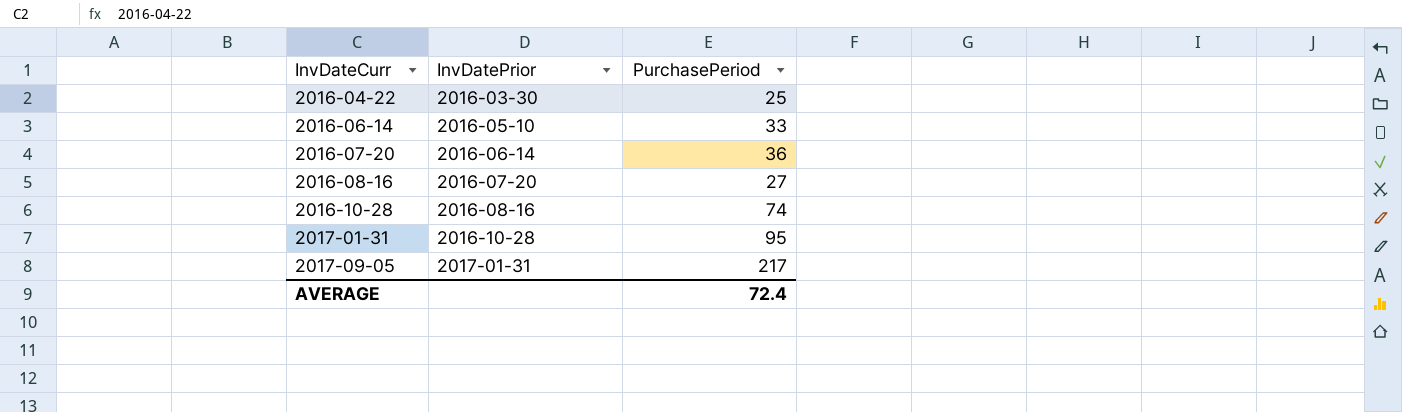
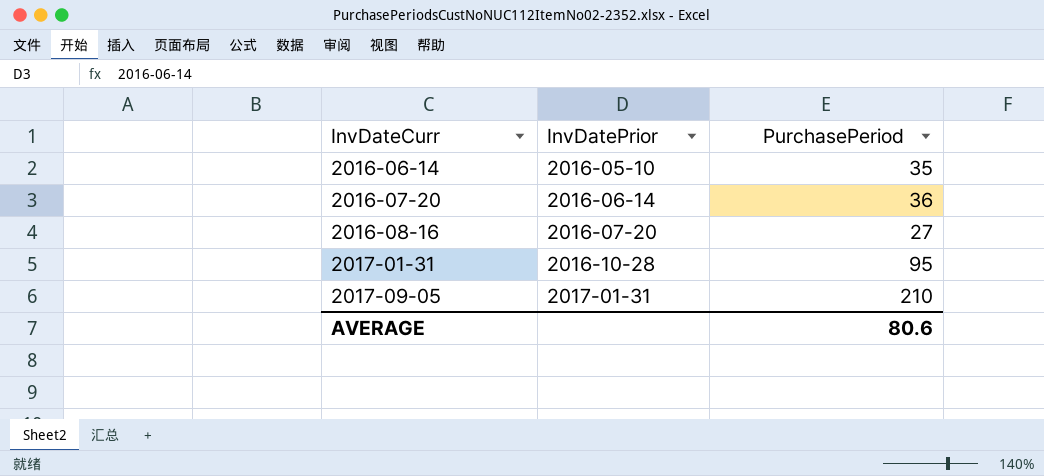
row 2016-04-22: 2016-03-30 | 25 -> none
row 2016-10-28: 2016-08-16 | 74 -> none
2016-06-14 | PurchasePeriod: 33 -> 35
2017-09-05 | PurchasePeriod: 217 -> 210
AVERAGE | PurchasePeriod: 72.4 -> 80.6

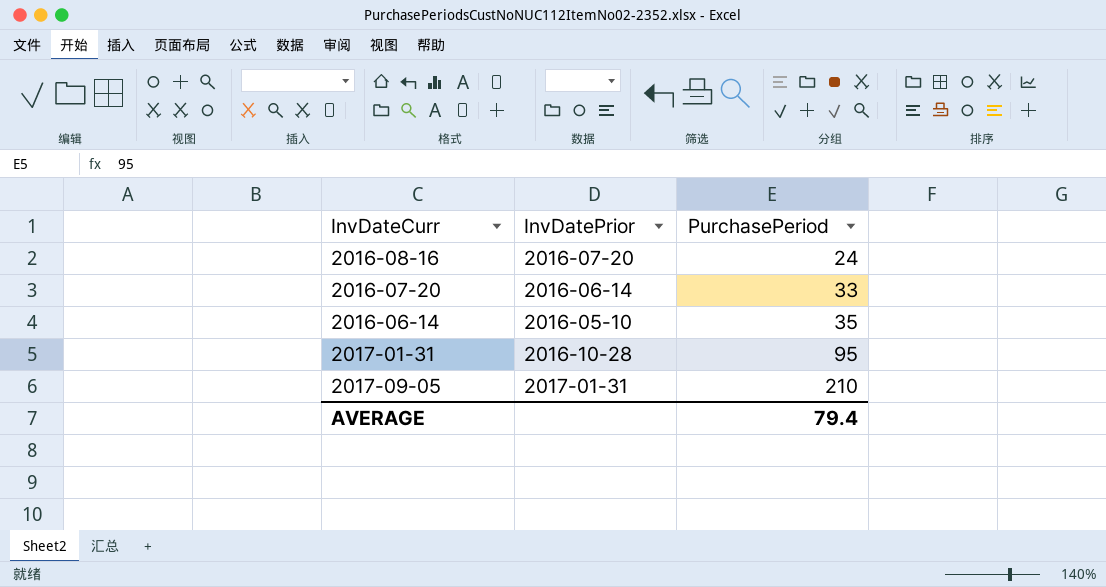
row order: InvDateCurr ascending -> PurchasePeriod ascending
2016-08-16 | PurchasePeriod: 27 -> 24
2016-07-20 | PurchasePeriod: 36 -> 33
AVERAGE | PurchasePeriod: 80.6 -> 79.4

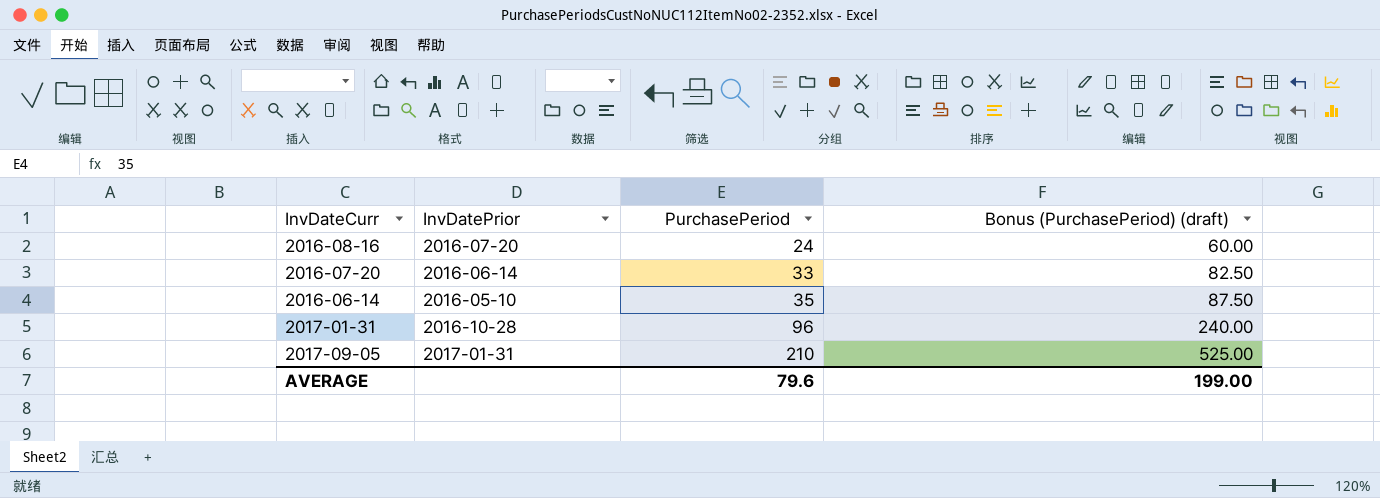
column Bonus (PurchasePeriod) (draft) | formula: none -> [PurchasePeriod] * 2.5
2017-01-31 | PurchasePeriod: 95 -> 96
AVERAGE | PurchasePeriod: 79.4 -> 79.6

